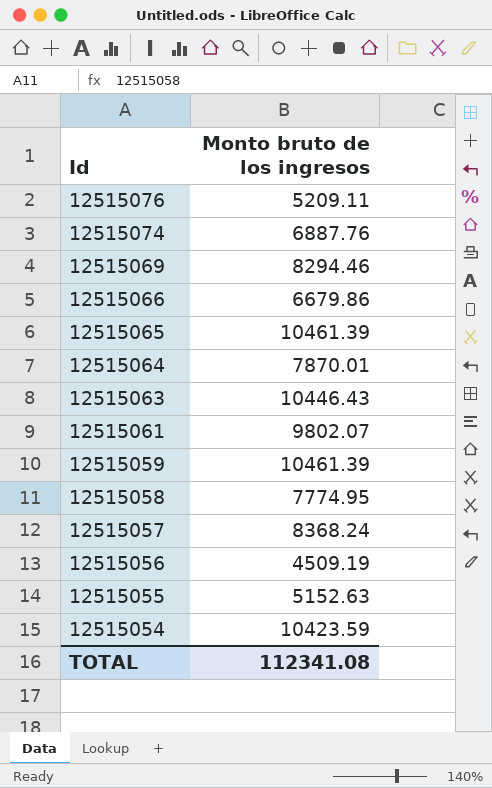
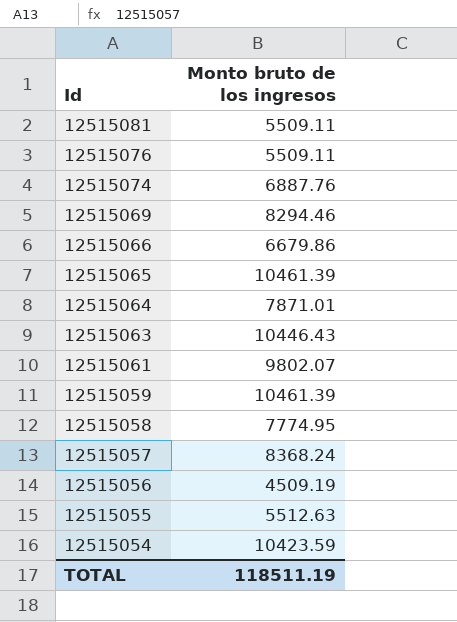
row 12515081: none -> 5509.11
12515076 | Monto bruto de los ingresos: 5209.11 -> 5509.11
12515064 | Monto bruto de los ingresos: 7870.01 -> 7871.01
12515055 | Monto bruto de los ingresos: 5152.63 -> 5512.63
TOTAL | Monto bruto de los ingresos: 112341.08 -> 118511.19

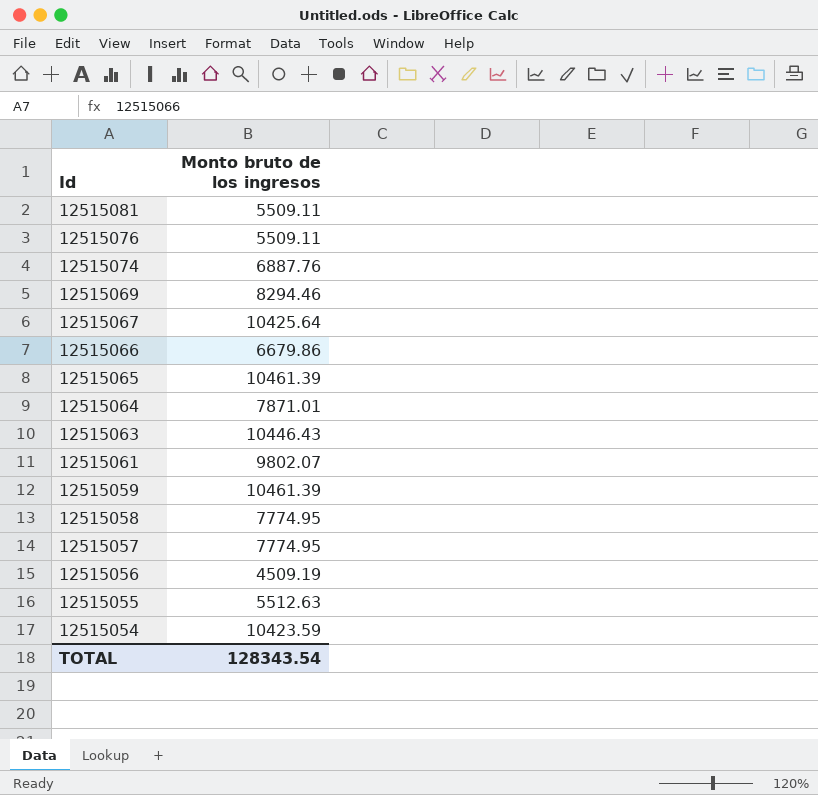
row 12515067: none -> 10425.64
12515057 | Monto bruto de los ingresos: 8368.24 -> 7774.95
TOTAL | Monto bruto de los ingresos: 118511.19 -> 128343.54

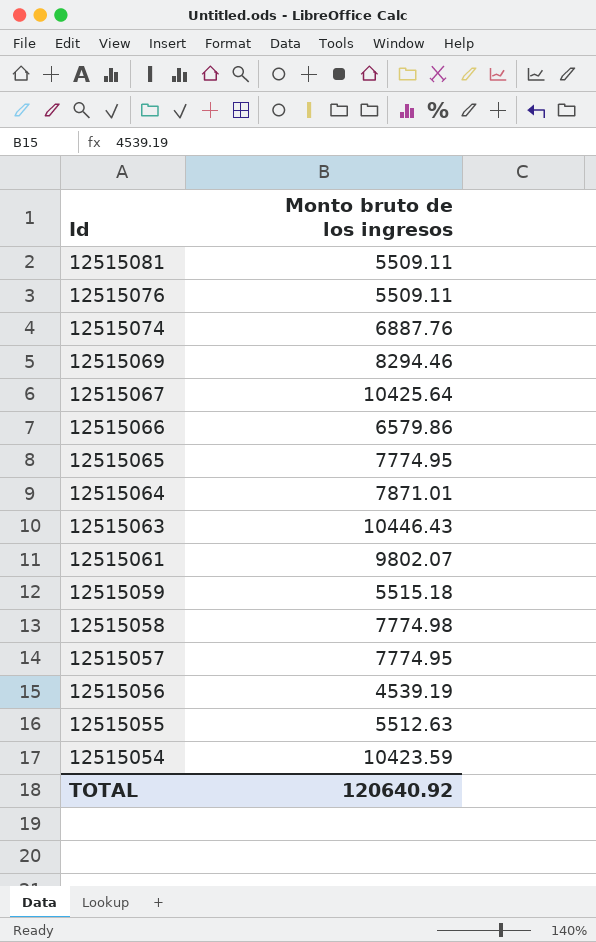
12515066 | Monto bruto de los ingresos: 6679.86 -> 6579.86
12515065 | Monto bruto de los ingresos: 10461.39 -> 7774.95
12515059 | Monto bruto de los ingresos: 10461.39 -> 5515.18
12515058 | Monto bruto de los ingresos: 7774.95 -> 7774.98
12515056 | Monto bruto de los ingresos: 4509.19 -> 4539.19
TOTAL | Monto bruto de los ingresos: 128343.54 -> 120640.92

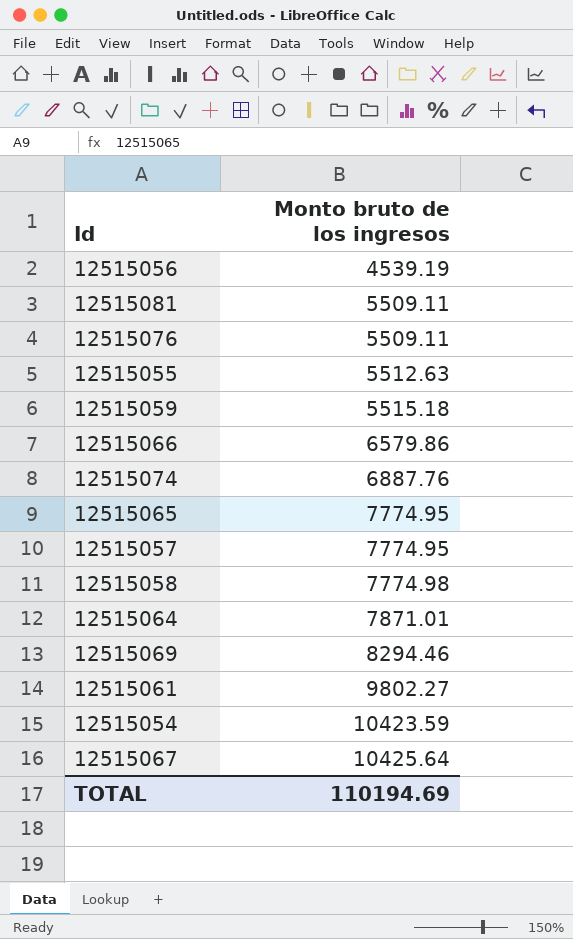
row order: Id descending -> Monto bruto de los ingresos ascending
row 12515063: 10446.43 -> none
12515061 | Monto bruto de los ingresos: 9802.07 -> 9802.27
TOTAL | Monto bruto de los ingresos: 120640.92 -> 110194.69

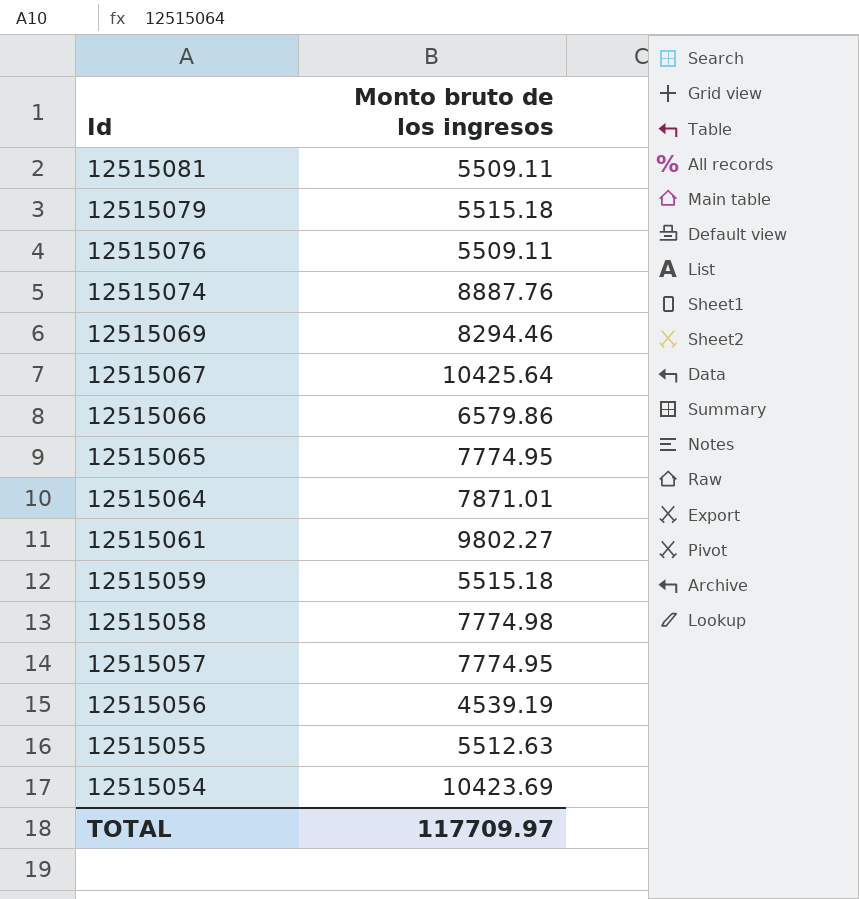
row order: Monto bruto de los ingresos ascending -> Id descending
row 12515079: none -> 5515.18
12515074 | Monto bruto de los ingresos: 6887.76 -> 8887.76
12515054 | Monto bruto de los ingresos: 10423.59 -> 10423.69
TOTAL | Monto bruto de los ingresos: 110194.69 -> 117709.97

